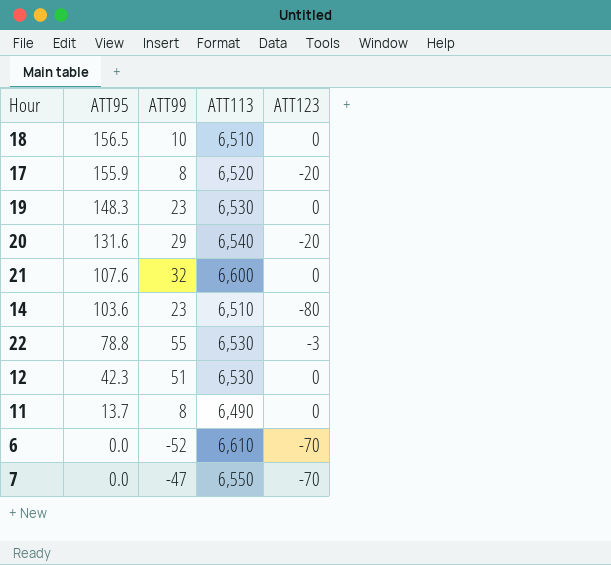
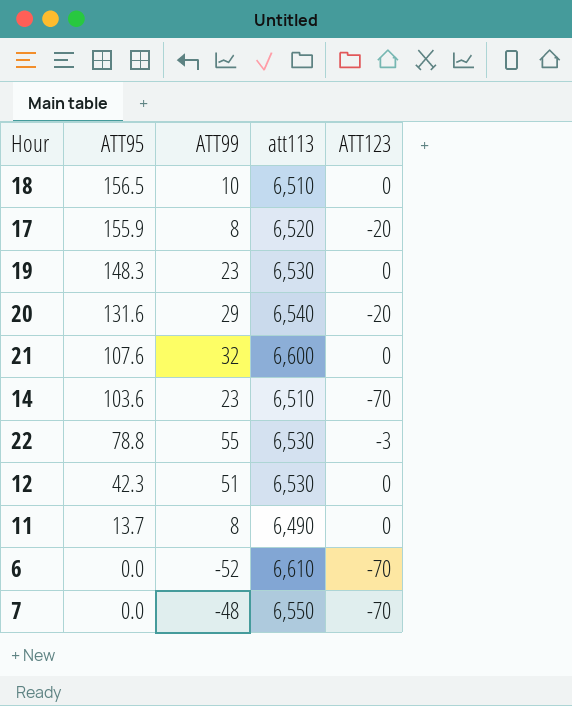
column name: ATT113 -> att113
14 | ATT123: -80 -> -70
7 | ATT99: -47 -> -48

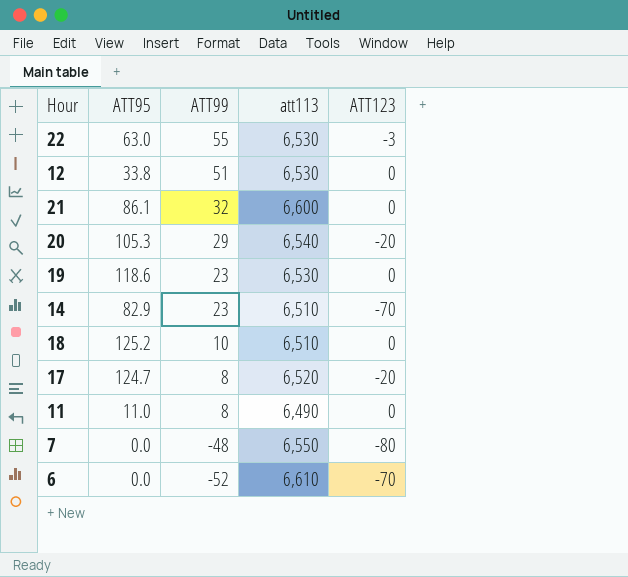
row order: ATT95 descending -> ATT99 descending
22 | ATT95: 78.8 -> 63.0
12 | ATT95: 42.3 -> 33.8
21 | ATT95: 107.6 -> 86.1
20 | ATT95: 131.6 -> 105.3
19 | ATT95: 148.3 -> 118.6
14 | ATT95: 103.6 -> 82.9
18 | ATT95: 156.5 -> 125.2
17 | ATT95: 155.9 -> 124.7
11 | ATT95: 13.7 -> 11.0
7 | ATT123: -70 -> -80

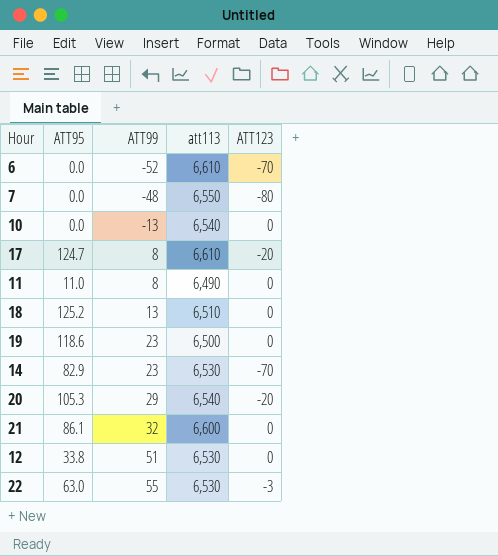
row order: ATT99 descending -> ATT99 ascending
row 10: none -> 0.0 | -13 | 6,540 | 0
17 | att113: 6,520 -> 6,610
18 | ATT99: 10 -> 13
19 | att113: 6,530 -> 6,500
14 | att113: 6,510 -> 6,530

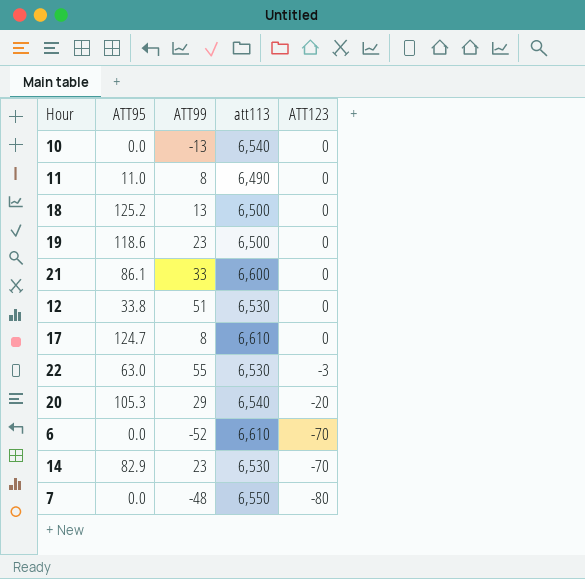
row order: ATT99 ascending -> ATT123 descending
18 | att113: 6,510 -> 6,500
21 | ATT99: 32 -> 33
17 | ATT123: -20 -> 0

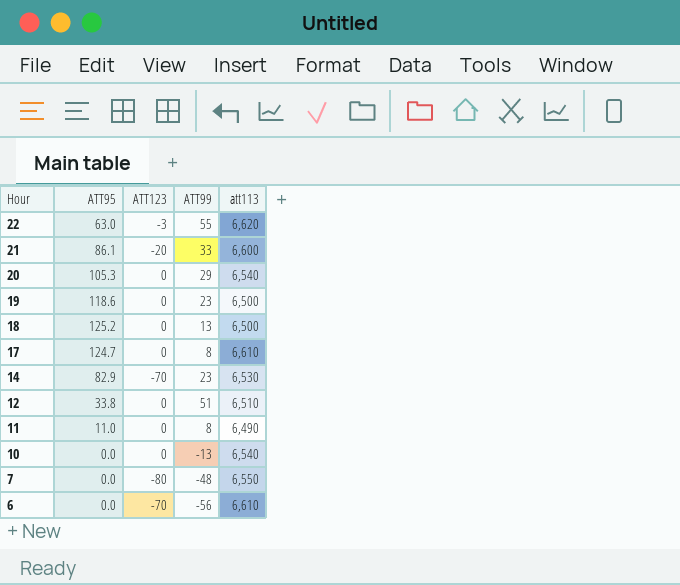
row order: ATT123 descending -> Hour descending
column ATT123 | position: 5 -> 3
22 | att113: 6,530 -> 6,620
21 | ATT123: 0 -> -20
20 | ATT123: -20 -> 0
12 | att113: 6,530 -> 6,510
6 | ATT99: -52 -> -56

